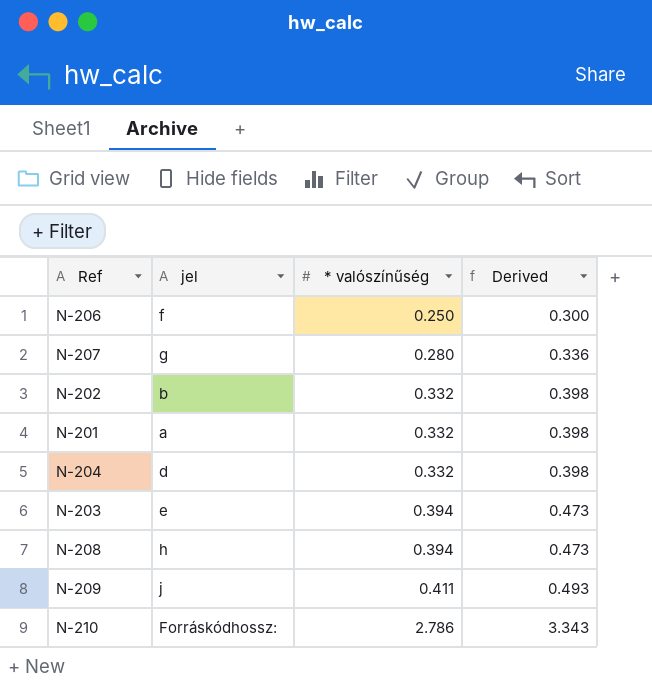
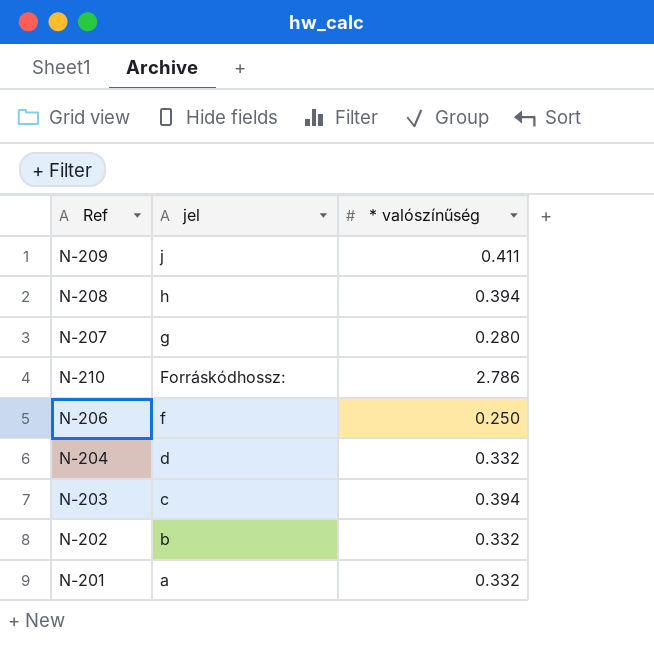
row order: * valószínűség ascending -> jel descending
column Derived | formula: [* valószínűség] * 1.2 -> none
N-203 | jel: e -> c

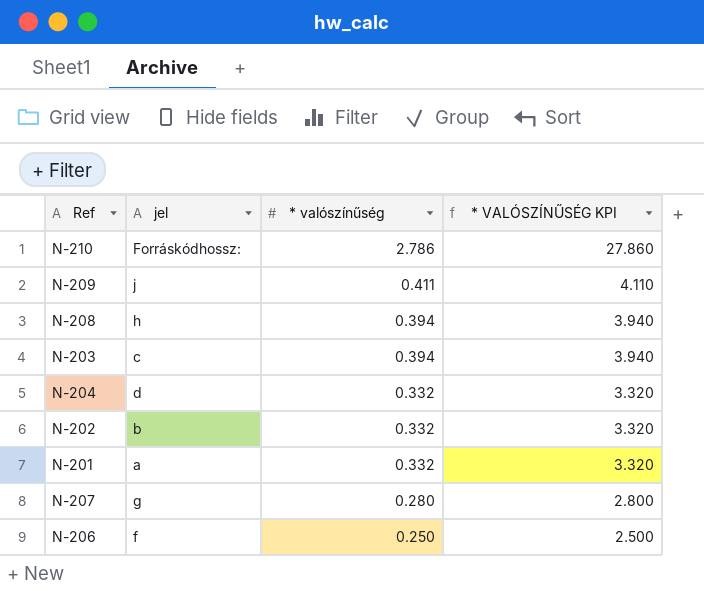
row order: jel descending -> * valószínűség descending
column * VALÓSZÍNŰSÉG KPI | formula: none -> [* valószínűség] * 10

